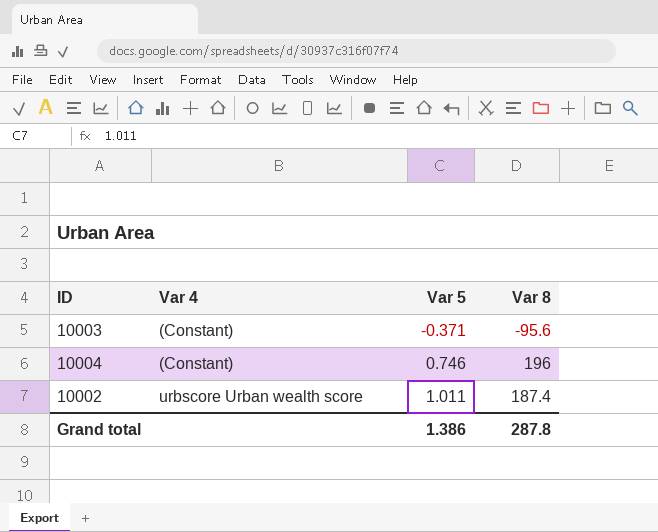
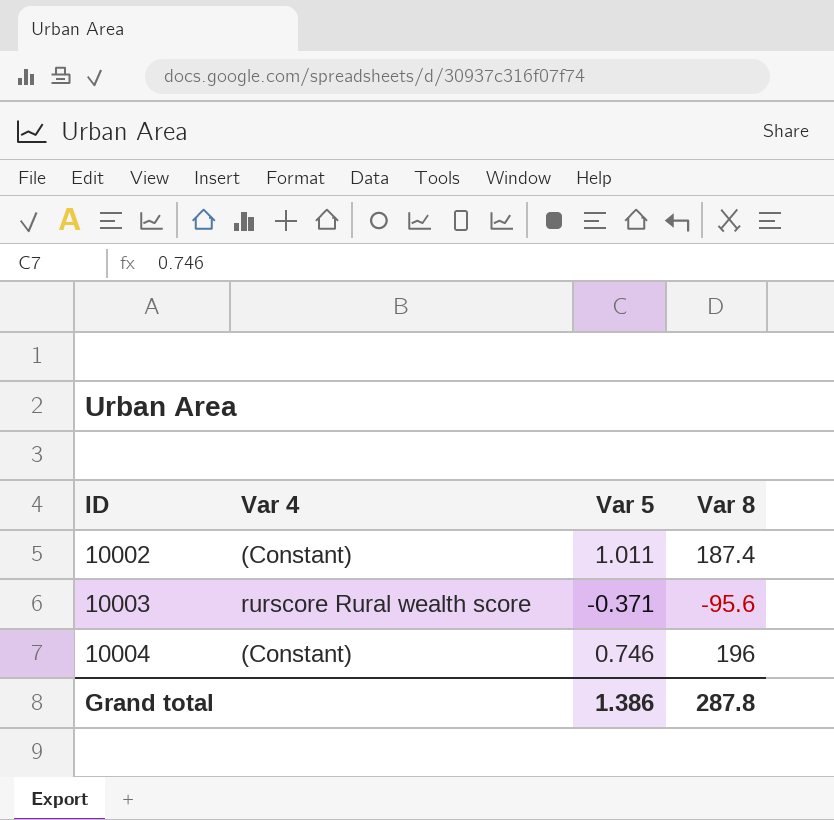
row order: Var 4 ascending -> ID ascending
10002 | Var 4: urbscore Urban wealth score -> (Constant)
10003 | Var 4: (Constant) -> rurscore Rural wealth score

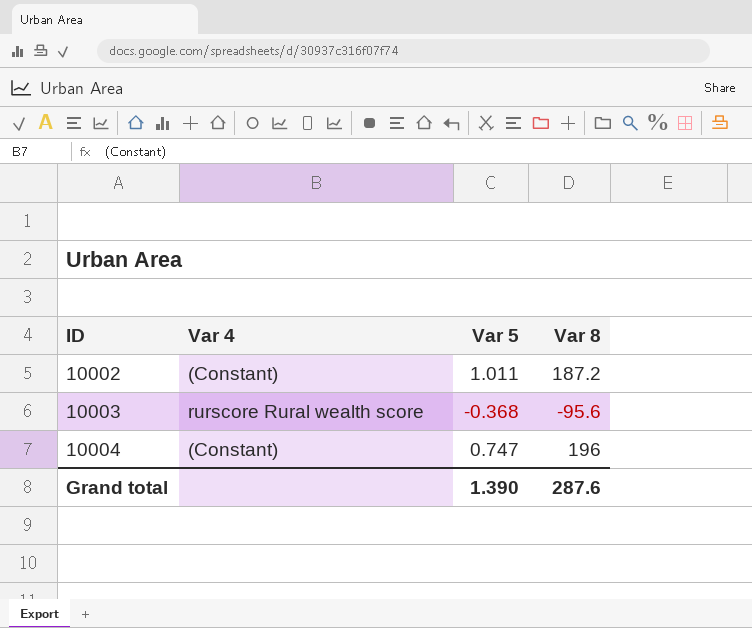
10002 | Var 8: 187.4 -> 187.2
10003 | Var 5: -0.371 -> -0.368
10004 | Var 5: 0.746 -> 0.747
Grand total | Var 5: 1.386 -> 1.390
Grand total | Var 8: 287.8 -> 287.6

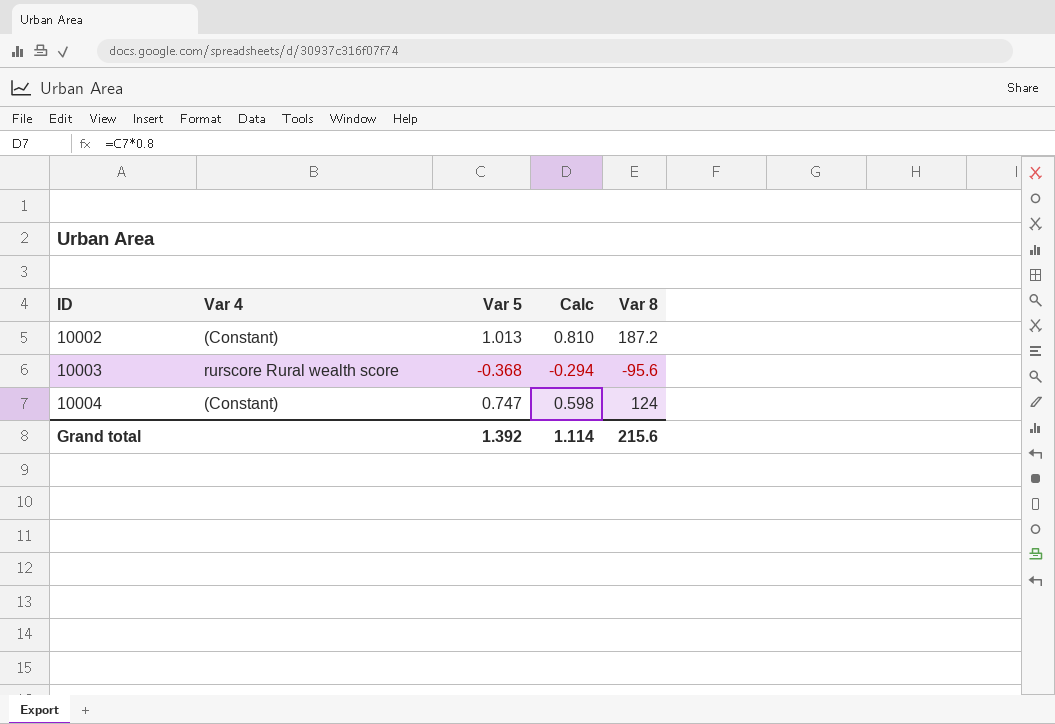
column Calc | formula: none -> [Var 5] * 0.8
10002 | Var 5: 1.011 -> 1.013
10004 | Var 8: 196 -> 124
Grand total | Var 5: 1.390 -> 1.392
Grand total | Var 8: 287.6 -> 215.6

